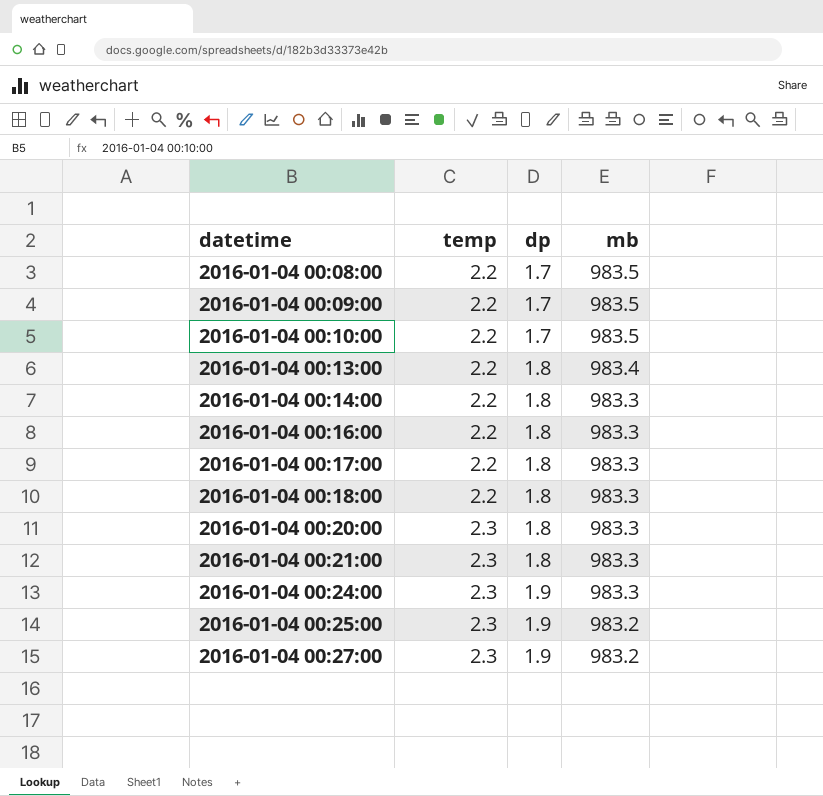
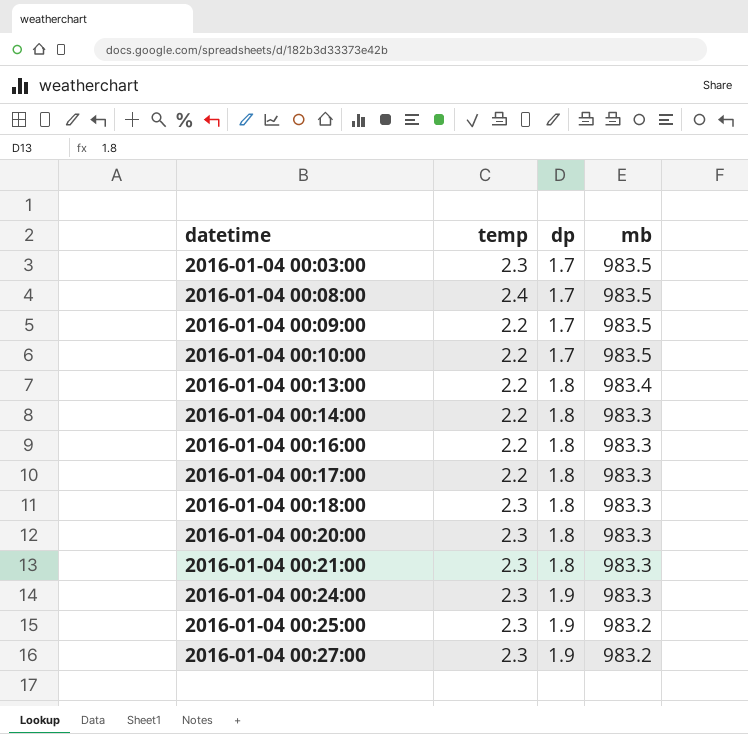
row 2016-01-04 00:03:00: none -> 2.3 | 1.7 | 983.5
2016-01-04 00:08:00 | temp: 2.2 -> 2.4
2016-01-04 00:18:00 | temp: 2.2 -> 2.3

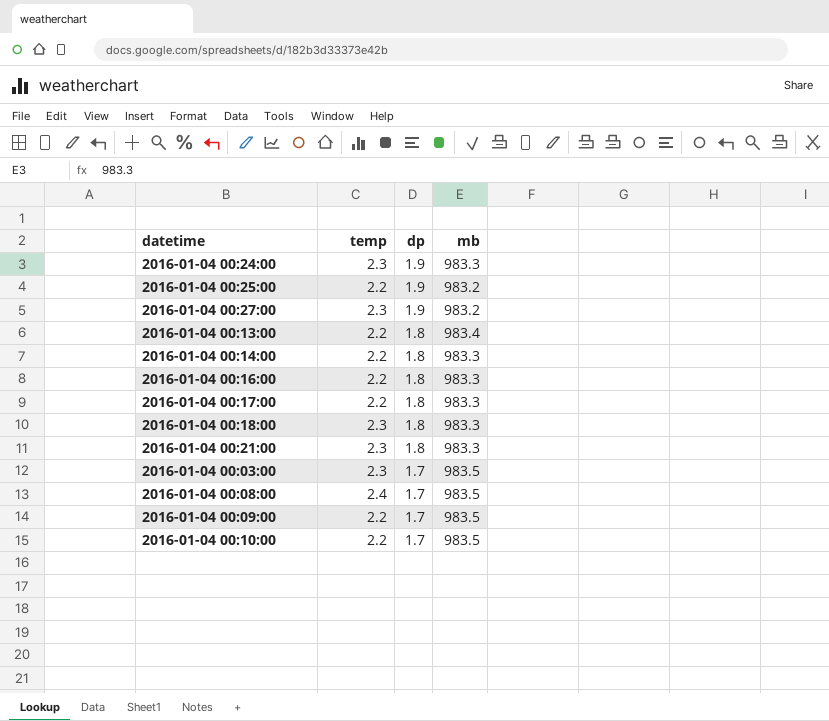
row order: datetime ascending -> dp descending
row 2016-01-04 00:20:00: 2.3 | 1.8 | 983.3 -> none
2016-01-04 00:25:00 | temp: 2.3 -> 2.2

